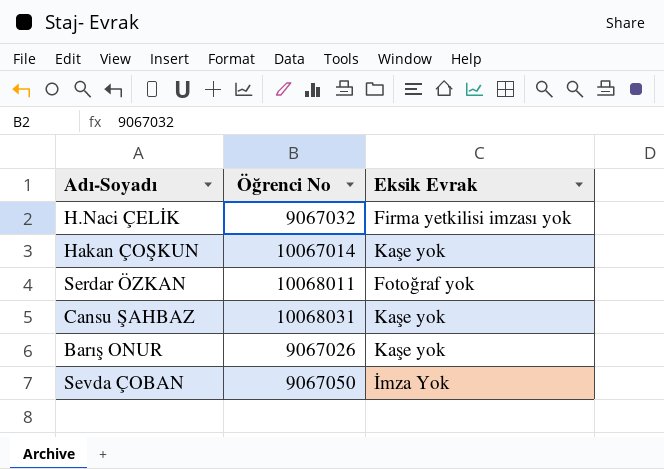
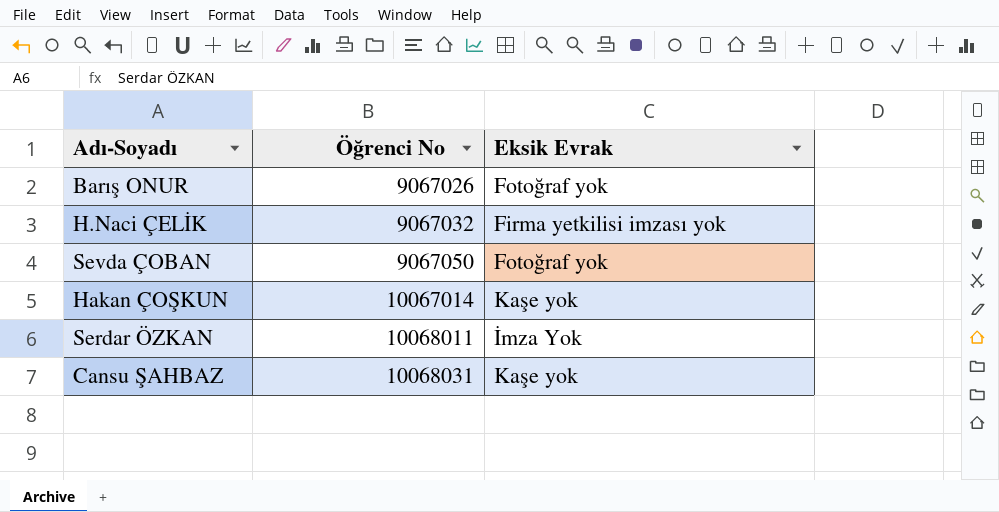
row order: none -> Öğrenci No ascending
Barış ONUR | Eksik Evrak: Kaşe yok -> Fotoğraf yok
Sevda ÇOBAN | Eksik Evrak: İmza Yok -> Fotoğraf yok
Serdar ÖZKAN | Eksik Evrak: Fotoğraf yok -> İmza Yok

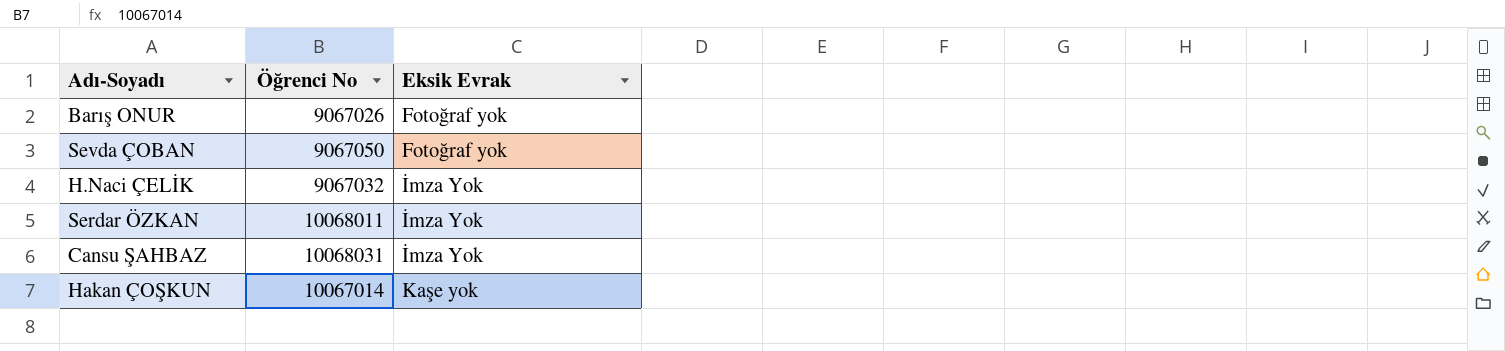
row order: Öğrenci No ascending -> Eksik Evrak ascending
H.Naci ÇELİK | Eksik Evrak: Firma yetkilisi imzası yok -> İmza Yok
Cansu ŞAHBAZ | Eksik Evrak: Kaşe yok -> İmza Yok

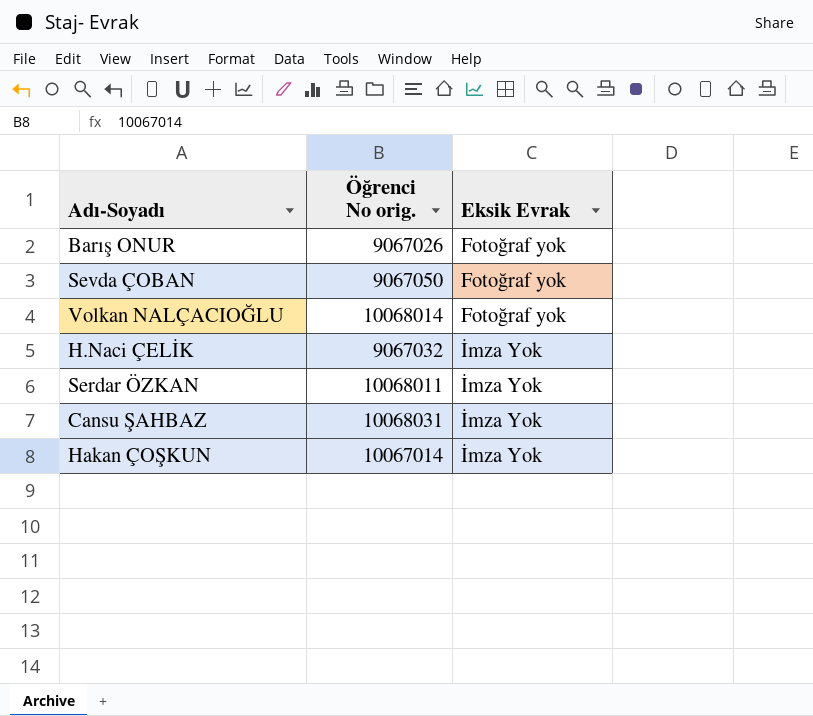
column name: Öğrenci No -> Öğrenci No orig.
row Volkan NALÇACIOĞLU: none -> 10068014 | Fotoğraf yok
Hakan ÇOŞKUN | Eksik Evrak: Kaşe yok -> İmza Yok

